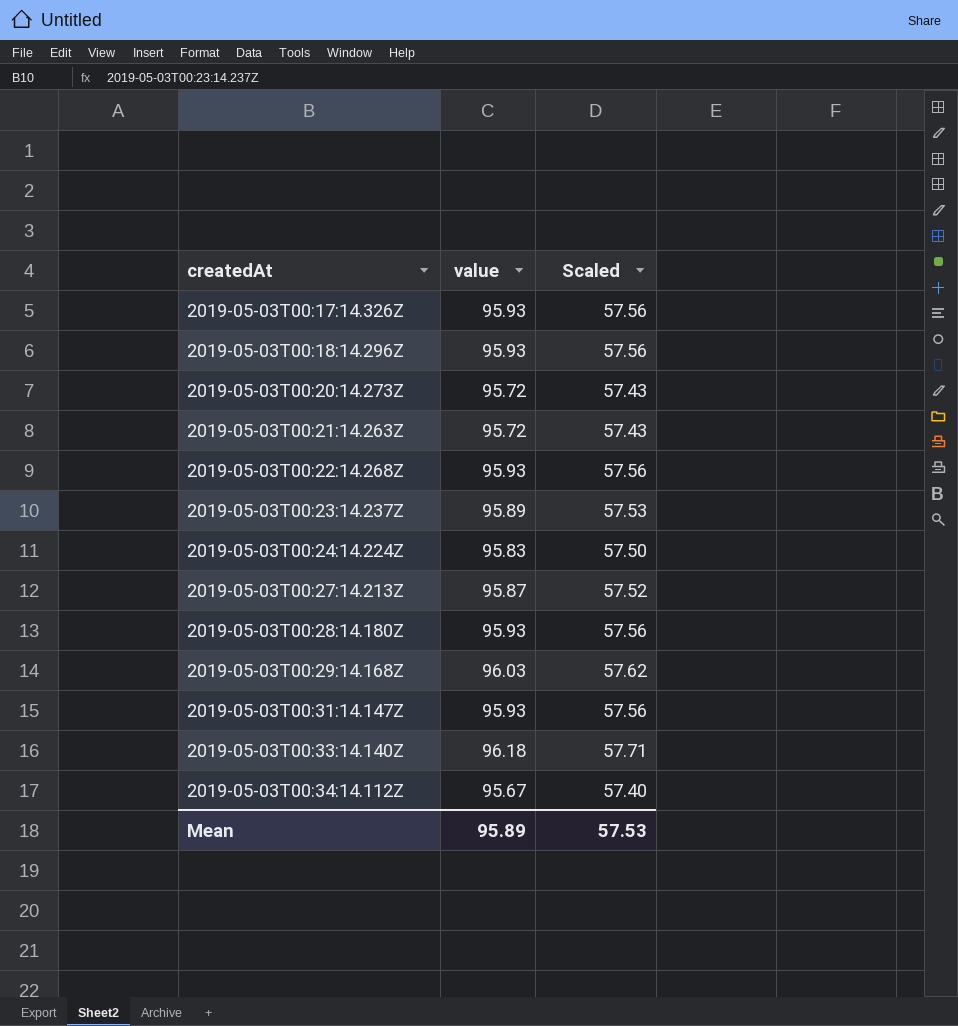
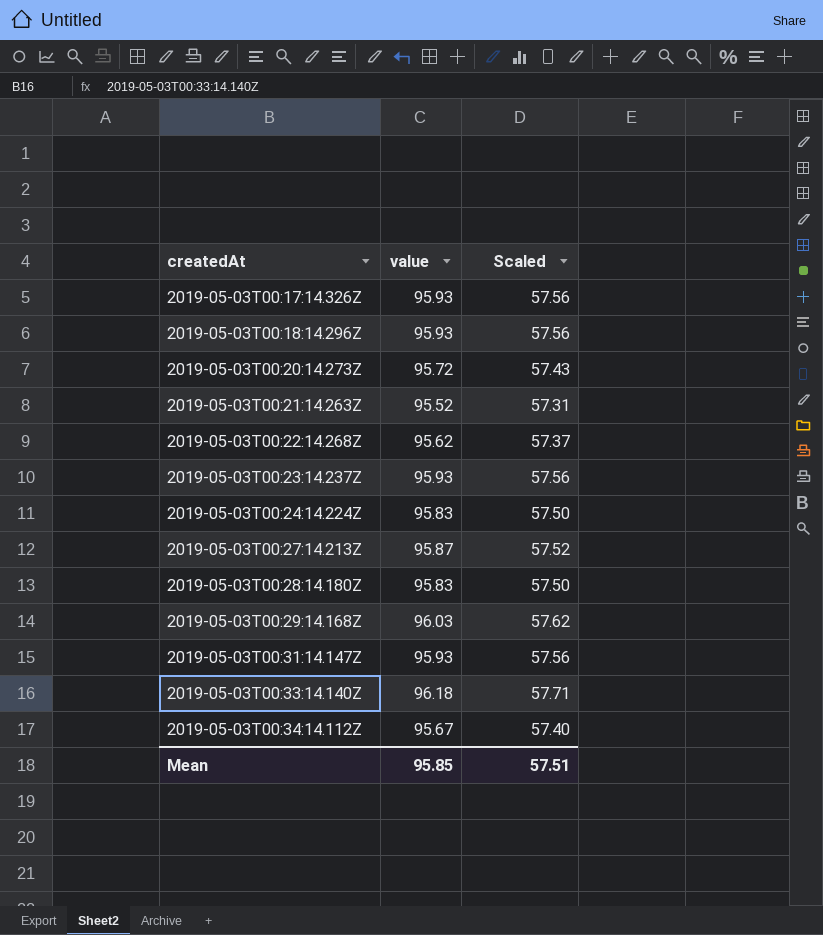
2019-05-03T00:21:14.263Z | value: 95.72 -> 95.52
2019-05-03T00:21:14.263Z | Scaled: 57.43 -> 57.31
2019-05-03T00:22:14.268Z | value: 95.93 -> 95.62
2019-05-03T00:22:14.268Z | Scaled: 57.56 -> 57.37
2019-05-03T00:23:14.237Z | value: 95.89 -> 95.93
2019-05-03T00:23:14.237Z | Scaled: 57.53 -> 57.56
2019-05-03T00:28:14.180Z | value: 95.93 -> 95.83
2019-05-03T00:28:14.180Z | Scaled: 57.56 -> 57.50
Mean | value: 95.89 -> 95.85
Mean | Scaled: 57.53 -> 57.51

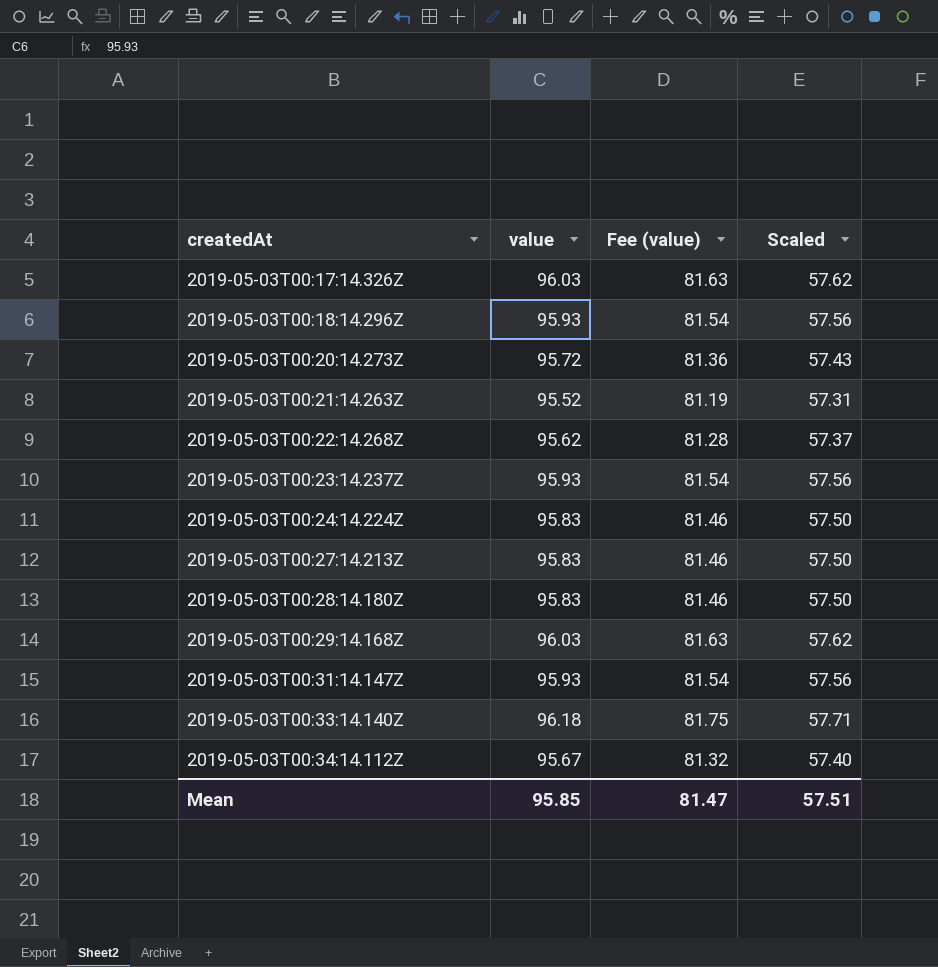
column Fee (value) | formula: none -> [value] * 0.85
2019-05-03T00:17:14.326Z | value: 95.93 -> 96.03
2019-05-03T00:17:14.326Z | Scaled: 57.56 -> 57.62
2019-05-03T00:27:14.213Z | value: 95.87 -> 95.83
2019-05-03T00:27:14.213Z | Scaled: 57.52 -> 57.50

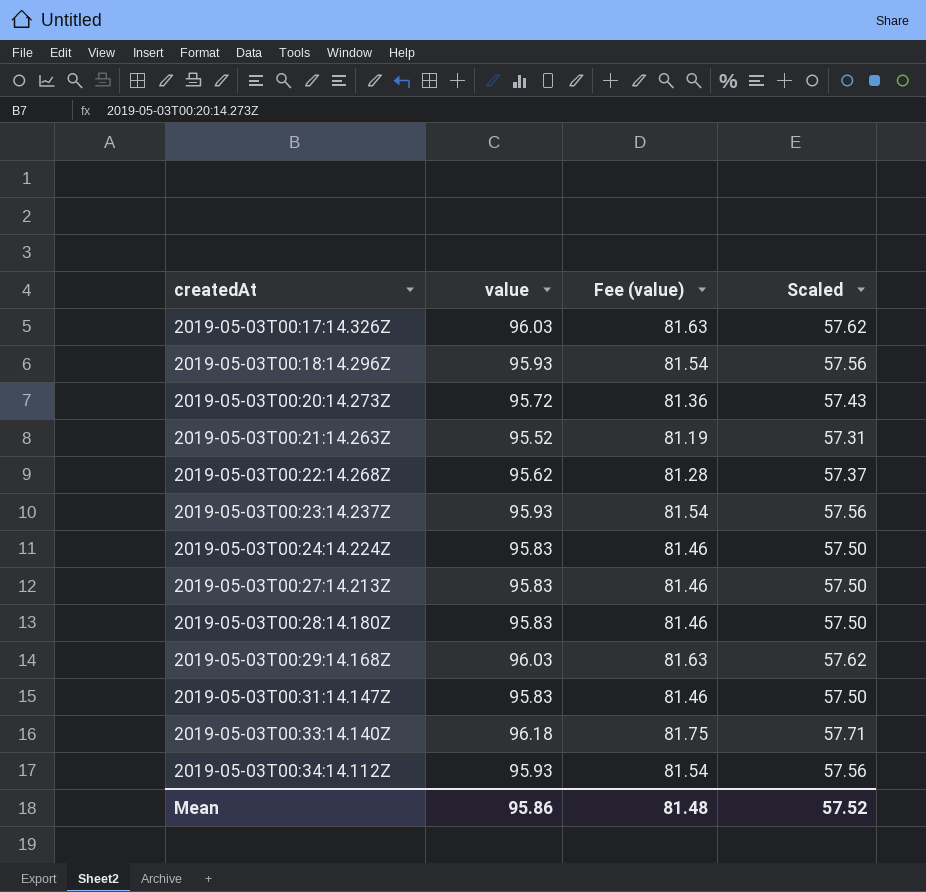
2019-05-03T00:31:14.147Z | value: 95.93 -> 95.83
2019-05-03T00:31:14.147Z | Fee (value): 81.54 -> 81.46
2019-05-03T00:31:14.147Z | Scaled: 57.56 -> 57.50
2019-05-03T00:34:14.112Z | value: 95.67 -> 95.93
2019-05-03T00:34:14.112Z | Fee (value): 81.32 -> 81.54
2019-05-03T00:34:14.112Z | Scaled: 57.40 -> 57.56
Mean | value: 95.85 -> 95.86
Mean | Fee (value): 81.47 -> 81.48
Mean | Scaled: 57.51 -> 57.52

